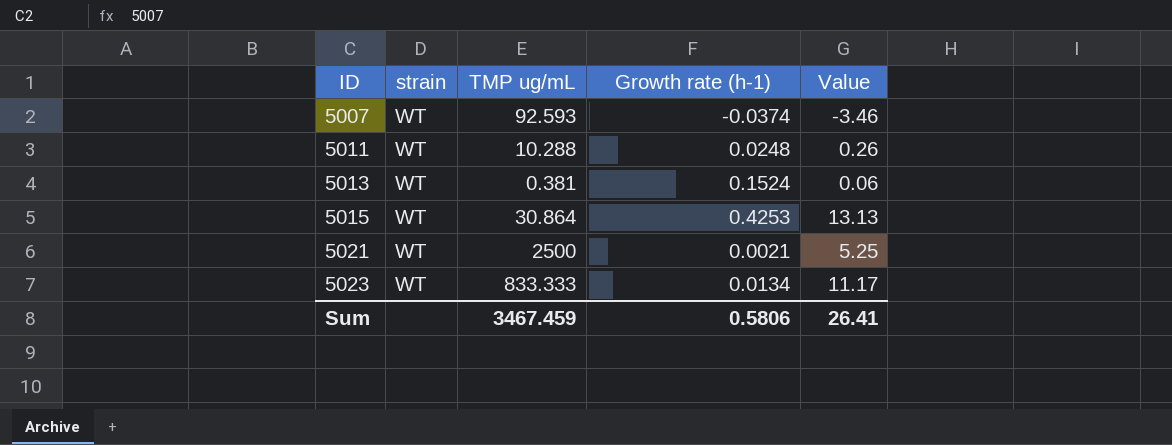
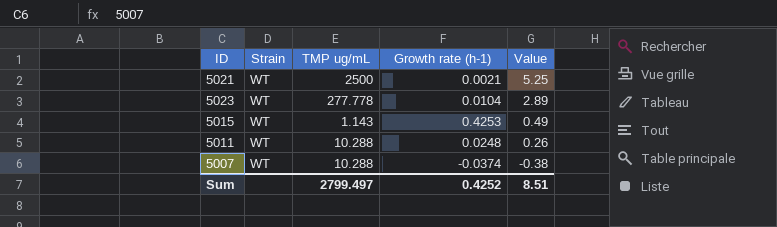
row order: ID ascending -> Value descending
column name: strain -> Strain
row 5013: WT | 0.381 | 0.1524 | 0.06 -> none
5023 | TMP ug/mL: 833.333 -> 277.778
5023 | Growth rate (h-1): 0.0134 -> 0.0104
5023 | Value: 11.17 -> 2.89
5015 | TMP ug/mL: 30.864 -> 1.143
5015 | Value: 13.13 -> 0.49
5007 | TMP ug/mL: 92.593 -> 10.288
5007 | Value: -3.46 -> -0.38
Sum | TMP ug/mL: 3467.459 -> 2799.497
Sum | Growth rate (h-1): 0.5806 -> 0.4252
Sum | Value: 26.41 -> 8.51

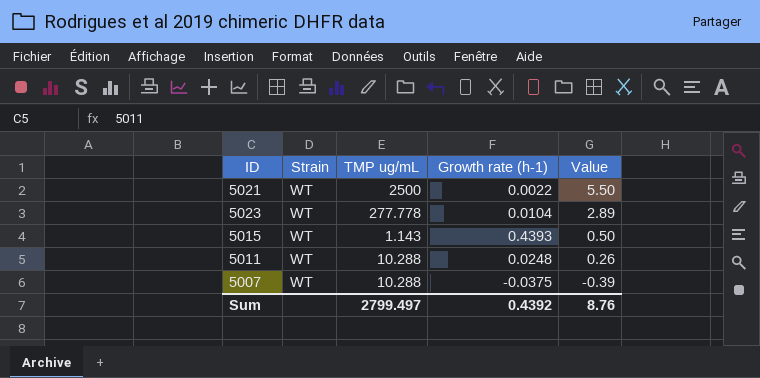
5021 | Growth rate (h-1): 0.0021 -> 0.0022
5021 | Value: 5.25 -> 5.50
5015 | Growth rate (h-1): 0.4253 -> 0.4393
5015 | Value: 0.49 -> 0.50
5007 | Growth rate (h-1): -0.0374 -> -0.0375
5007 | Value: -0.38 -> -0.39
Sum | Growth rate (h-1): 0.4252 -> 0.4392
Sum | Value: 8.51 -> 8.76

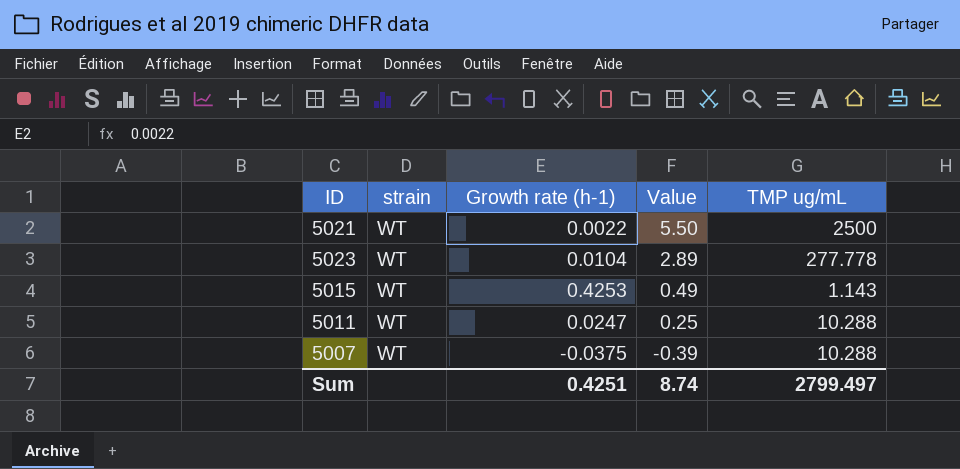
column name: Strain -> strain
column TMP ug/mL | position: 3 -> 5
5015 | Growth rate (h-1): 0.4393 -> 0.4253
5015 | Value: 0.50 -> 0.49
5011 | Growth rate (h-1): 0.0248 -> 0.0247
5011 | Value: 0.26 -> 0.25
Sum | Growth rate (h-1): 0.4392 -> 0.4251
Sum | Value: 8.76 -> 8.74

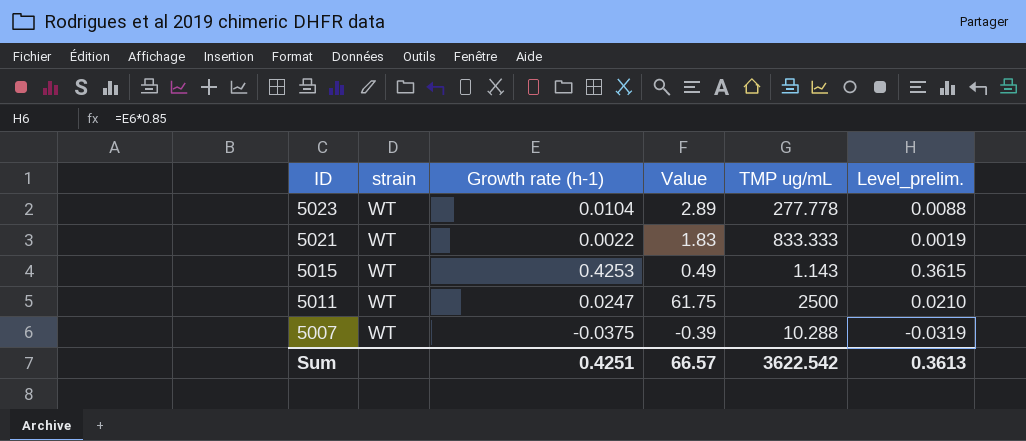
row order: Value descending -> ID descending
column Level_prelim. | formula: none -> [Growth rate (h-1)] * 0.85
5021 | Value: 5.50 -> 1.83
5021 | TMP ug/mL: 2500 -> 833.333
5011 | Value: 0.25 -> 61.75
5011 | TMP ug/mL: 10.288 -> 2500
Sum | Value: 8.74 -> 66.57
Sum | TMP ug/mL: 2799.497 -> 3622.542

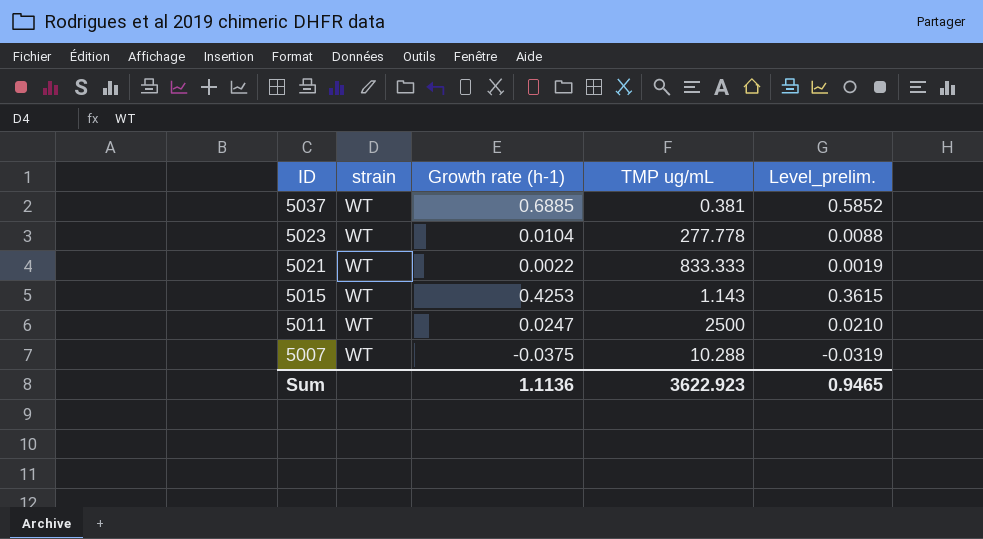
column Value | formula: [Growth rate (h-1)] * [TMP ug/mL] -> none
row 5037: none -> WT | 0.6885 | 0.381 | 0.5852
Sum | Growth rate (h-1): 0.4251 -> 1.1136
Sum | TMP ug/mL: 3622.542 -> 3622.923
Sum | Level_prelim.: 0.3613 -> 0.9465

